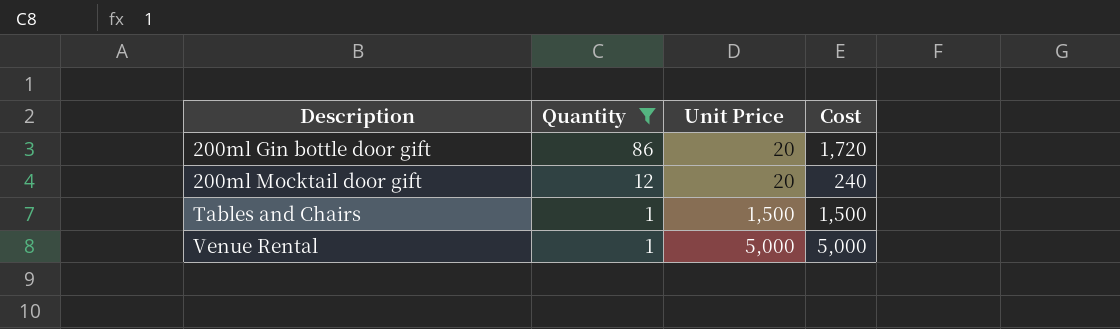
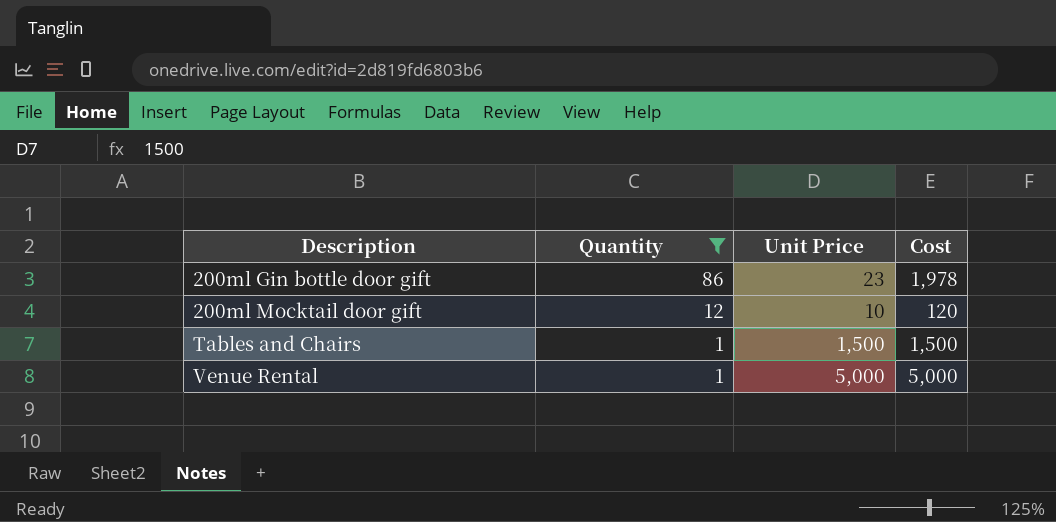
200ml Gin bottle door gift | Unit Price: 20 -> 23
200ml Gin bottle door gift | Cost: 1,720 -> 1,978
200ml Mocktail door gift | Unit Price: 20 -> 10
200ml Mocktail door gift | Cost: 240 -> 120

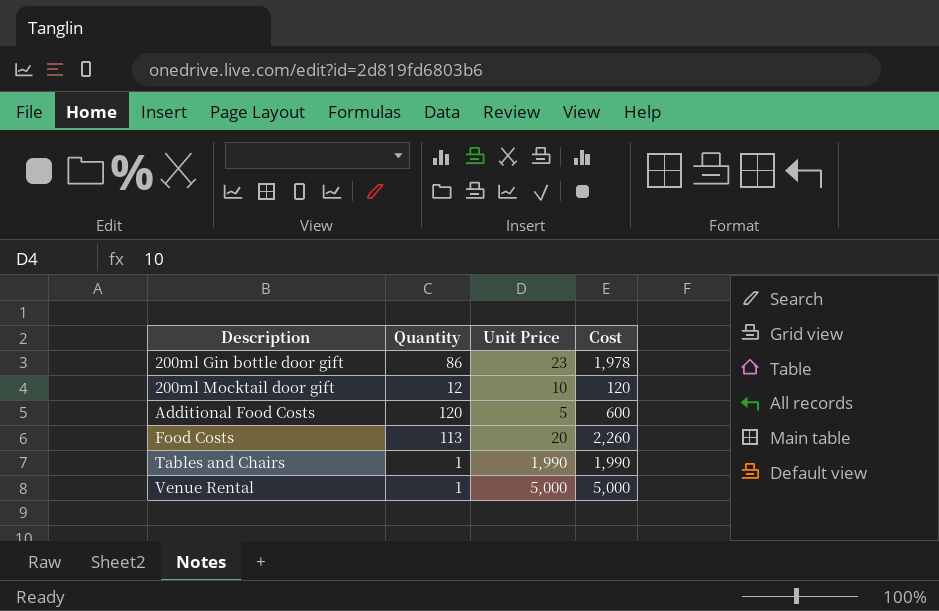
filter: Quantity <= 86 -> none
Tables and Chairs | Unit Price: 1,500 -> 1,990
Tables and Chairs | Cost: 1,500 -> 1,990

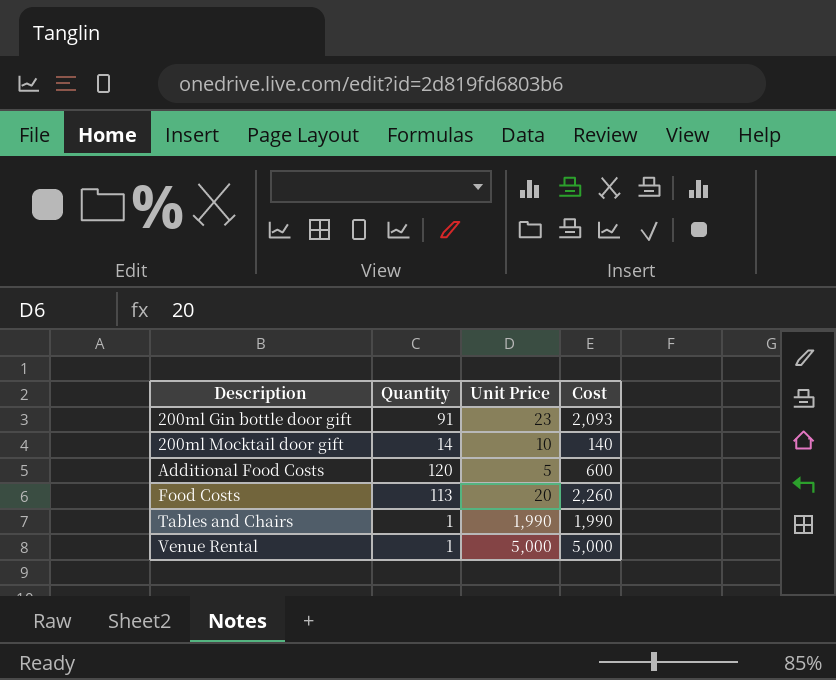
200ml Gin bottle door gift | Quantity: 86 -> 91
200ml Gin bottle door gift | Cost: 1,978 -> 2,093
200ml Mocktail door gift | Quantity: 12 -> 14
200ml Mocktail door gift | Cost: 120 -> 140

